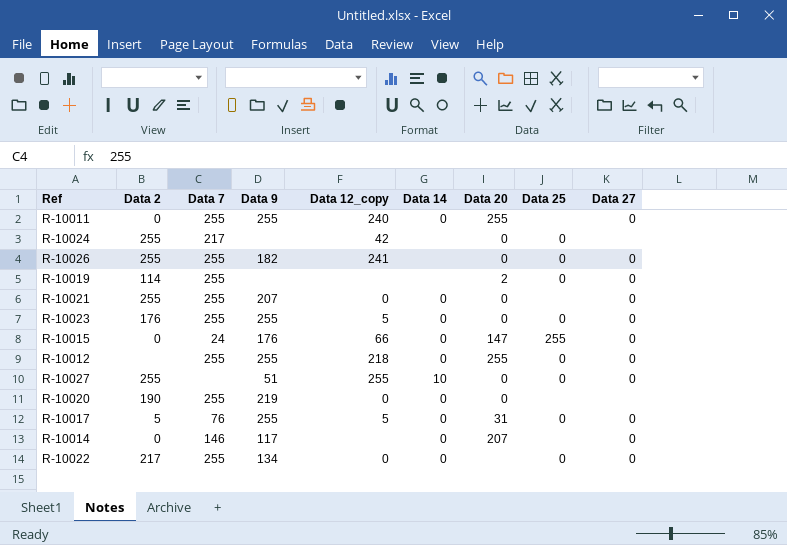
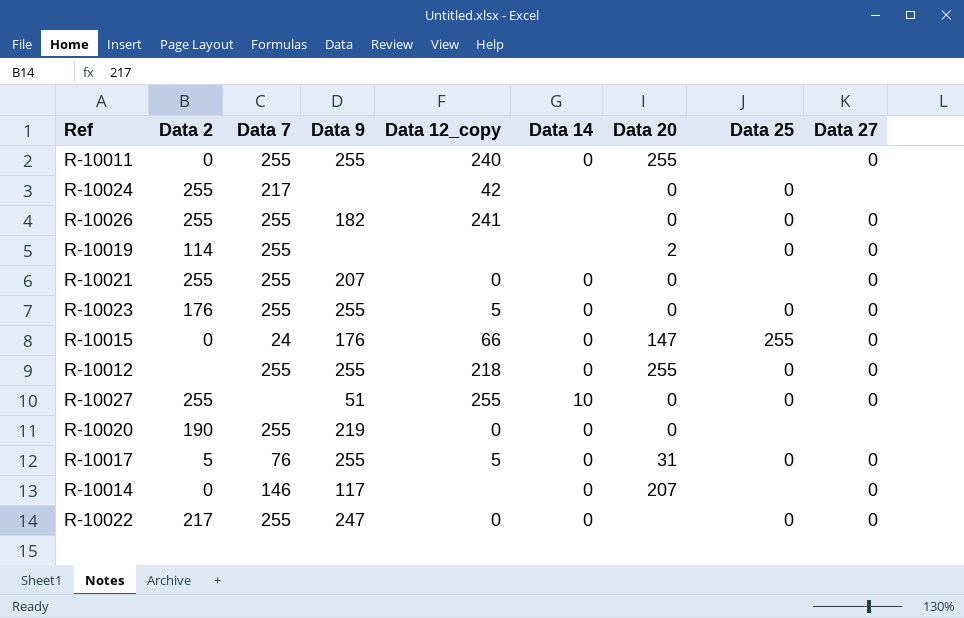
R-10022 | Data 9: 134 -> 247

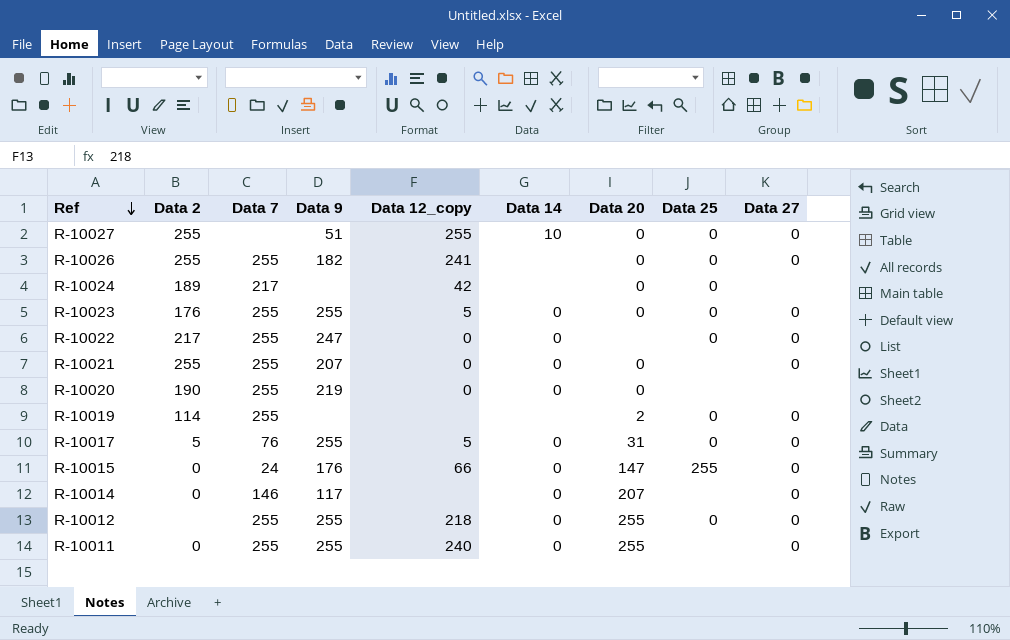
row order: none -> Ref descending
R-10024 | Data 2: 255 -> 189

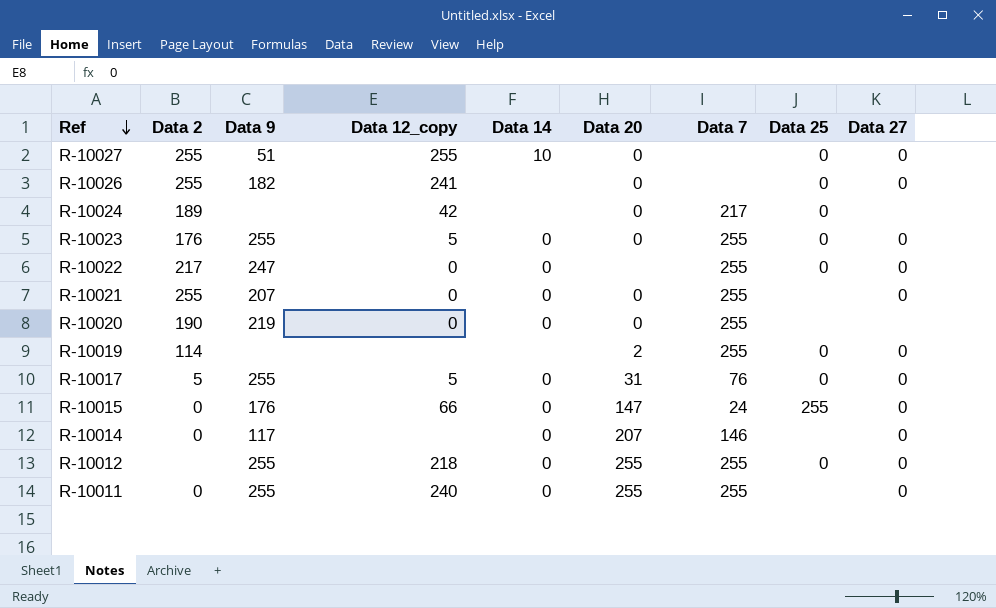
column Data 7 | position: 3 -> 7
R-10026 | Data 7: 255 -> none

